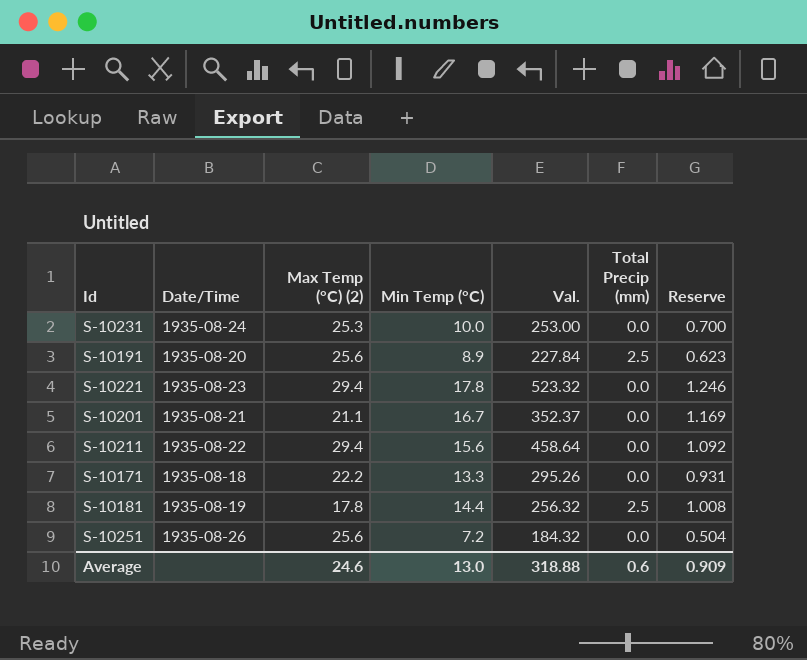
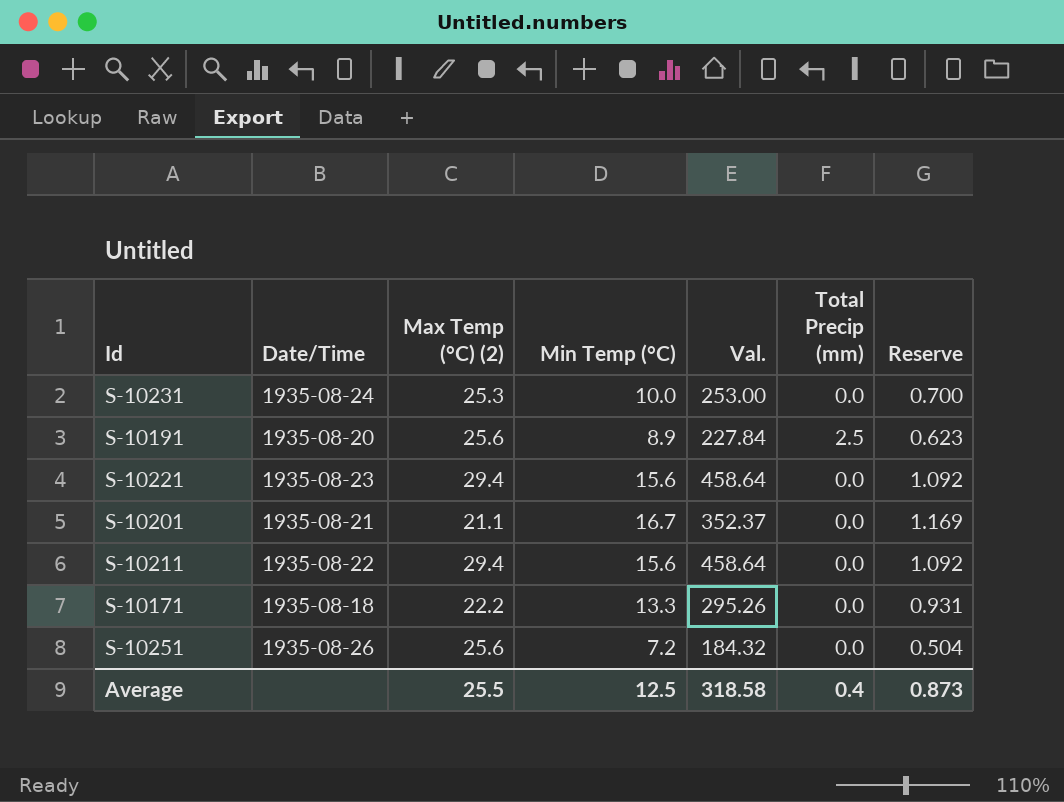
row S-10181: 1935-08-19 | 17.8 | 14.4 | 256.32 | 2.5 | 1.008 -> none
S-10221 | Min Temp (°C): 17.8 -> 15.6
S-10221 | Val.: 523.32 -> 458.64
S-10221 | Reserve: 1.246 -> 1.092
Average | Max Temp (°C) (2): 24.6 -> 25.5
Average | Min Temp (°C): 13.0 -> 12.5
Average | Val.: 318.88 -> 318.58
Average | Total Precip (mm): 0.6 -> 0.4
Average | Reserve: 0.909 -> 0.873

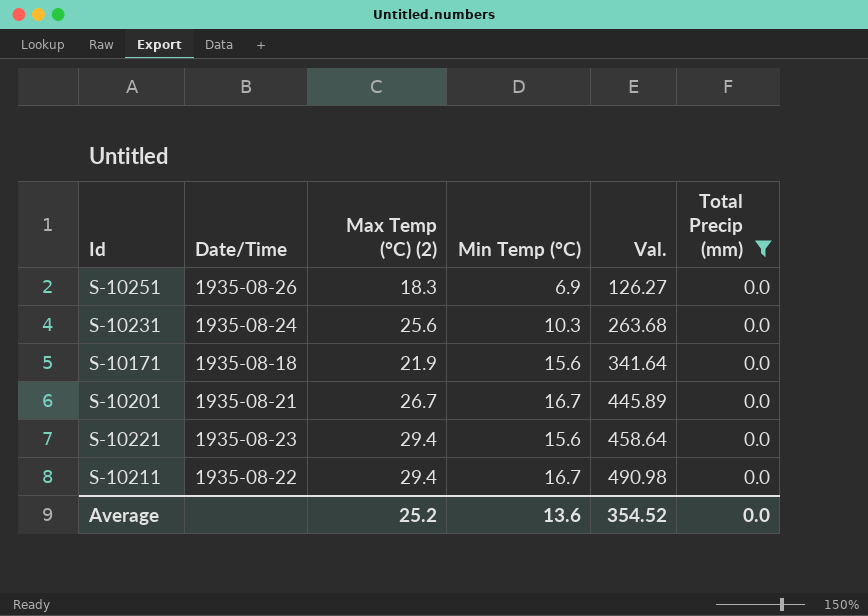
filter: none -> Total Precip (mm) = 0.0
row order: none -> Val. ascending
column Reserve | formula: [Min Temp (°C)] * 0.07 -> none
S-10251 | Max Temp (°C) (2): 25.6 -> 18.3
S-10251 | Min Temp (°C): 7.2 -> 6.9
S-10251 | Val.: 184.32 -> 126.27
S-10231 | Max Temp (°C) (2): 25.3 -> 25.6
S-10231 | Min Temp (°C): 10.0 -> 10.3
S-10231 | Val.: 253.00 -> 263.68
S-10171 | Max Temp (°C) (2): 22.2 -> 21.9
S-10171 | Min Temp (°C): 13.3 -> 15.6
S-10171 | Val.: 295.26 -> 341.64
S-10201 | Max Temp (°C) (2): 21.1 -> 26.7
S-10201 | Val.: 352.37 -> 445.89
S-10211 | Min Temp (°C): 15.6 -> 16.7
S-10211 | Val.: 458.64 -> 490.98
Average | Max Temp (°C) (2): 25.5 -> 25.2
Average | Min Temp (°C): 12.5 -> 13.6
Average | Val.: 318.58 -> 354.52
Average | Total Precip (mm): 0.4 -> 0.0

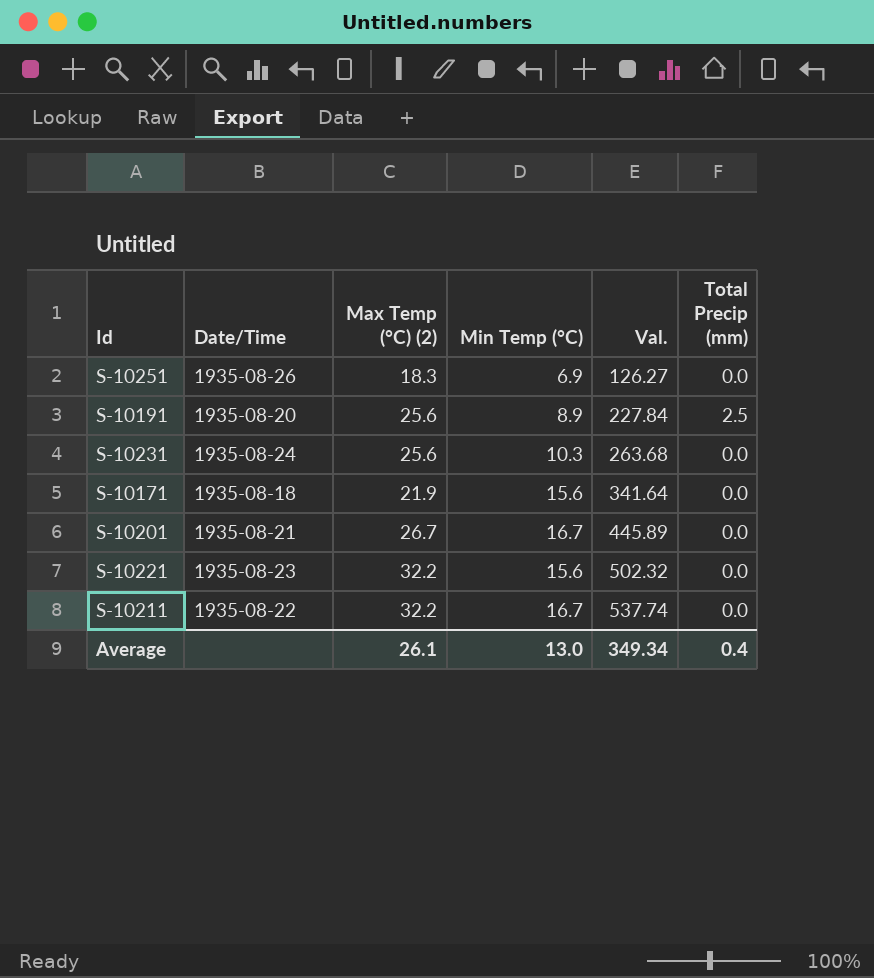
filter: Total Precip (mm) = 0.0 -> none
S-10221 | Max Temp (°C) (2): 29.4 -> 32.2
S-10221 | Val.: 458.64 -> 502.32
S-10211 | Max Temp (°C) (2): 29.4 -> 32.2
S-10211 | Val.: 490.98 -> 537.74
Average | Max Temp (°C) (2): 25.2 -> 26.1
Average | Min Temp (°C): 13.6 -> 13.0
Average | Val.: 354.52 -> 349.34
Average | Total Precip (mm): 0.0 -> 0.4

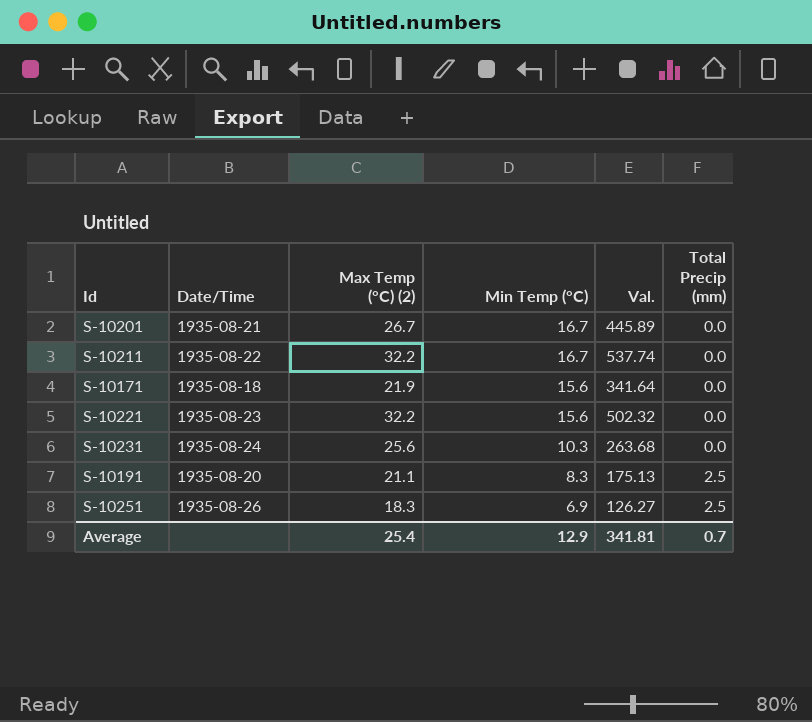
row order: Val. ascending -> Min Temp (°C) descending
S-10191 | Max Temp (°C) (2): 25.6 -> 21.1
S-10191 | Min Temp (°C): 8.9 -> 8.3
S-10191 | Val.: 227.84 -> 175.13
S-10251 | Total Precip (mm): 0.0 -> 2.5
Average | Max Temp (°C) (2): 26.1 -> 25.4
Average | Min Temp (°C): 13.0 -> 12.9
Average | Val.: 349.34 -> 341.81
Average | Total Precip (mm): 0.4 -> 0.7

